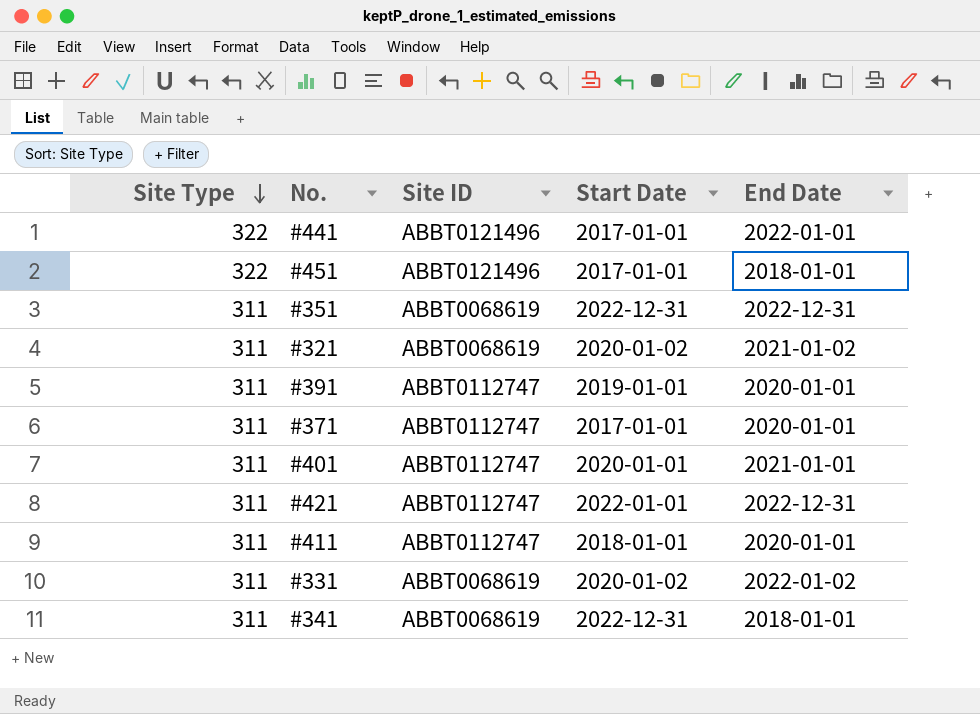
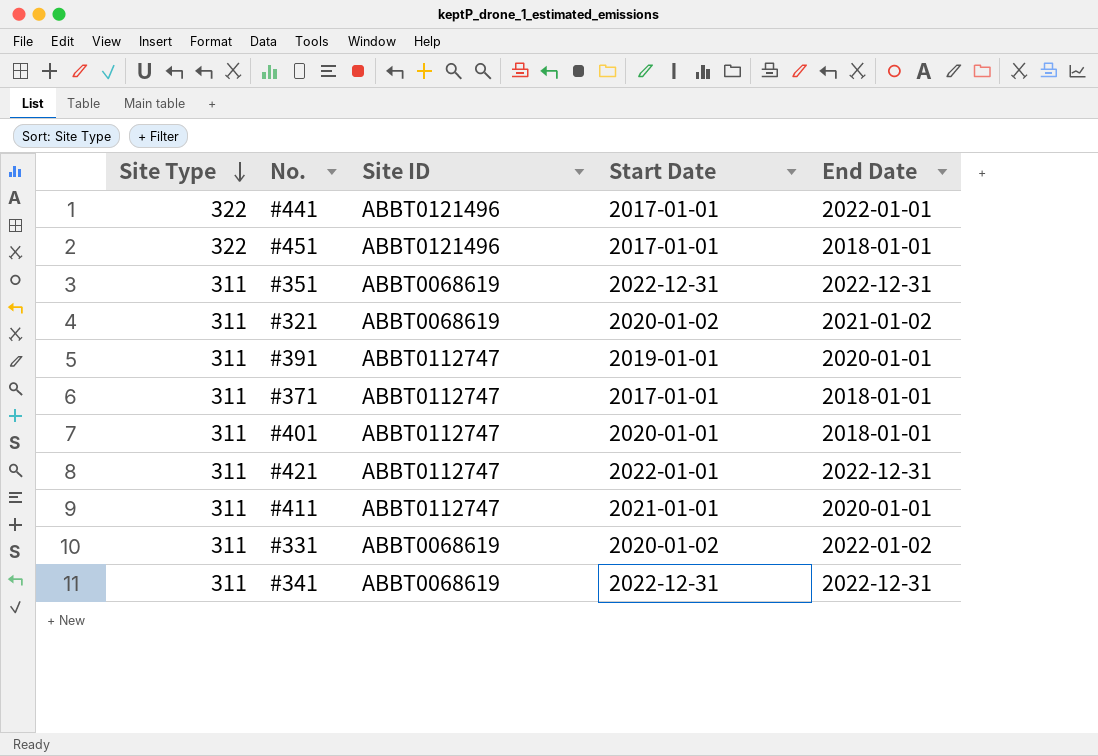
#371 | End Date: 2020-01-01 -> 2018-01-01
#401 | End Date: 2021-01-01 -> 2018-01-01
#411 | Start Date: 2018-01-01 -> 2021-01-01
#341 | End Date: 2018-01-01 -> 2022-12-31

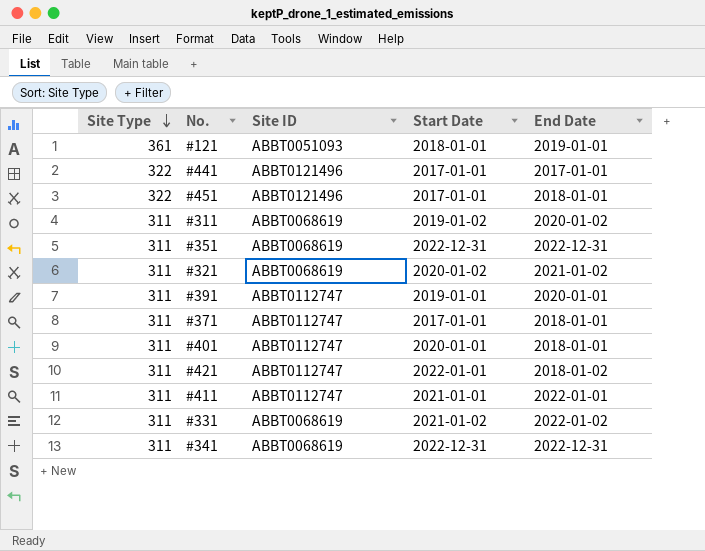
row #121: none -> 361 | ABBT0051093 | 2018-01-01 | 2019-01-01
#441 | End Date: 2022-01-01 -> 2017-01-01
row #311: none -> 311 | ABBT0068619 | 2019-01-02 | 2020-01-02
#421 | End Date: 2022-12-31 -> 2018-01-02
#411 | End Date: 2020-01-01 -> 2022-01-01
#331 | Start Date: 2020-01-02 -> 2021-01-02

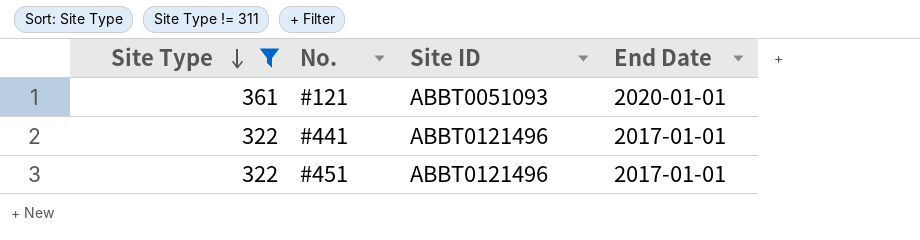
filter: none -> Site Type != 311
column Start Date | position: 4 -> none
#121 | End Date: 2019-01-01 -> 2020-01-01
#451 | End Date: 2018-01-01 -> 2017-01-01

